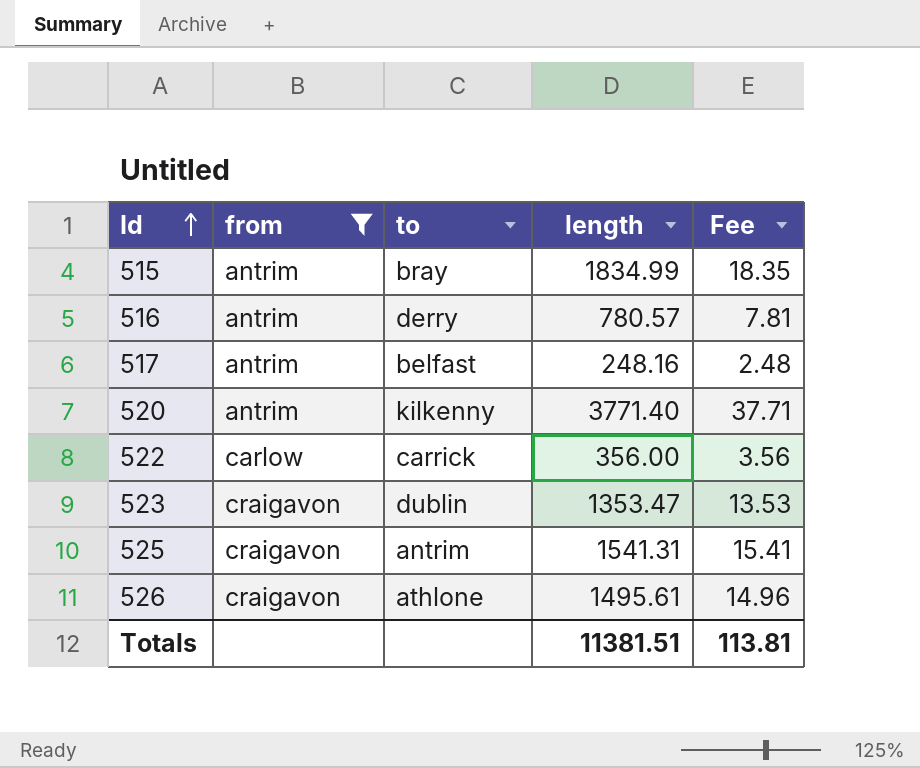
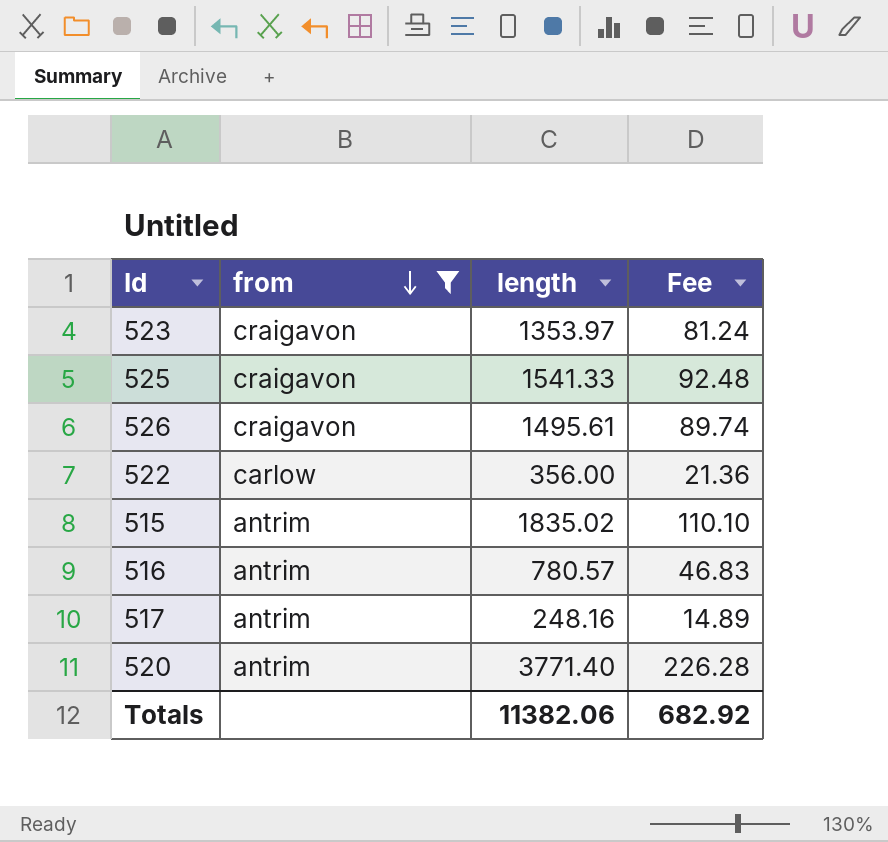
row order: Id ascending -> from descending
column to | position: 3 -> none
column Fee | formula: [length] * 0.01 -> [length] * 0.06
523 | length: 1353.47 -> 1353.97
525 | length: 1541.31 -> 1541.33
515 | length: 1834.99 -> 1835.02
Totals | length: 11381.51 -> 11382.06
Totals | Fee: 113.81 -> 682.92

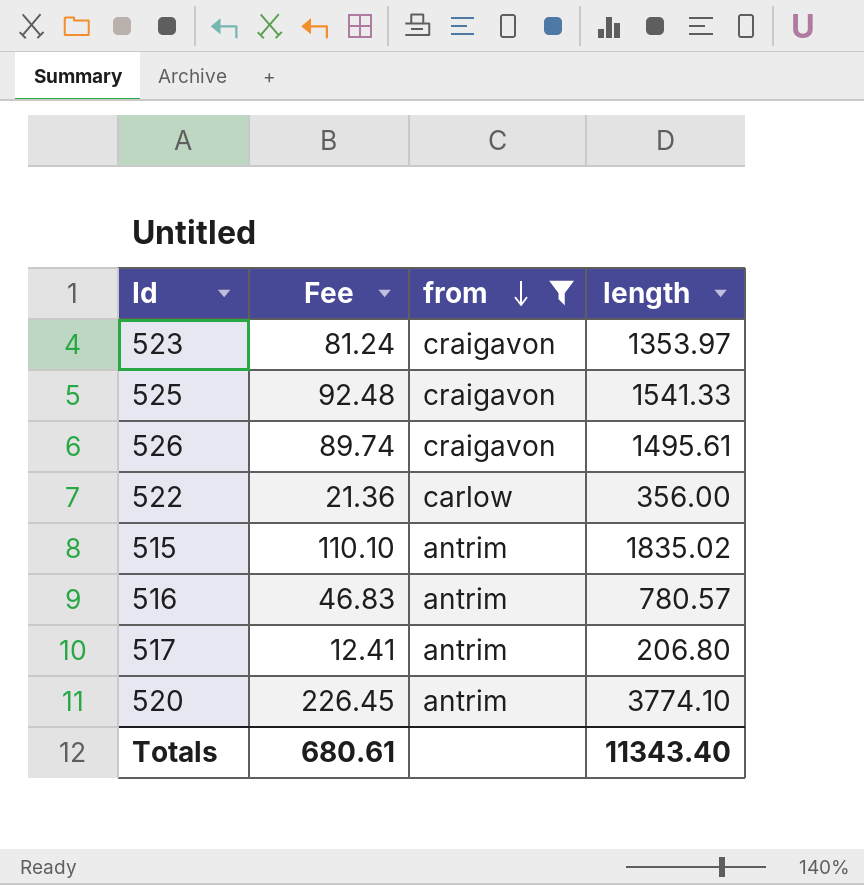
column Fee | position: 4 -> 2
517 | Fee: 14.89 -> 12.41
517 | length: 248.16 -> 206.80
520 | Fee: 226.28 -> 226.45
520 | length: 3771.40 -> 3774.10
Totals | Fee: 682.92 -> 680.61
Totals | length: 11382.06 -> 11343.40

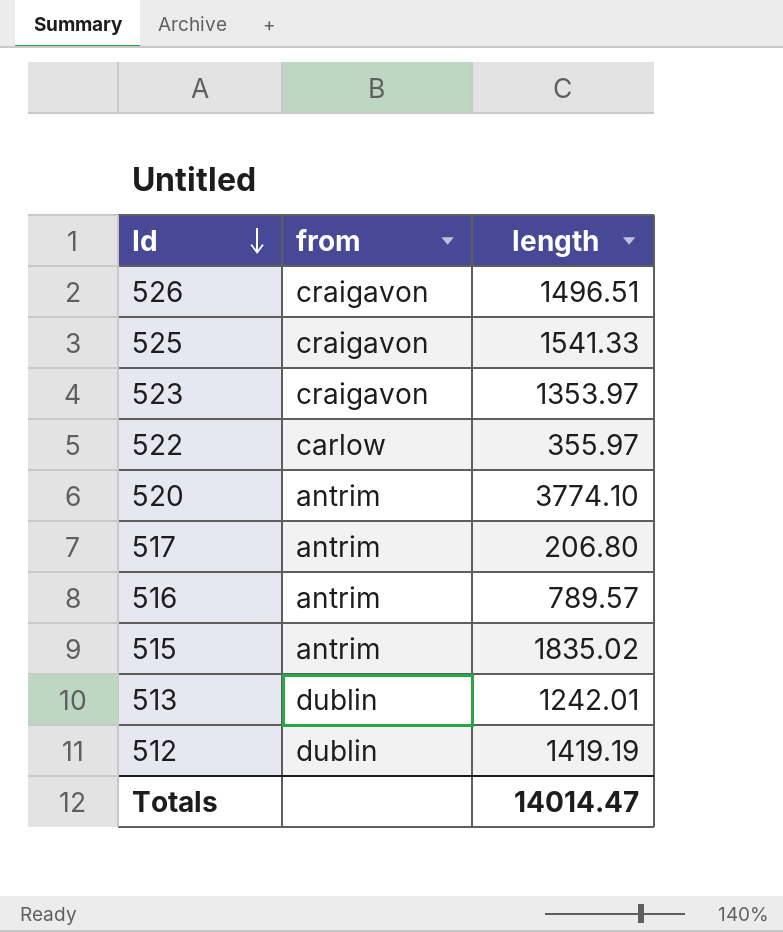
filter: from != dublin -> none
row order: from descending -> Id descending
column Fee | formula: [length] * 0.06 -> none
526 | length: 1495.61 -> 1496.51
522 | length: 356.00 -> 355.97
516 | length: 780.57 -> 789.57
Totals | length: 11343.40 -> 14014.47

